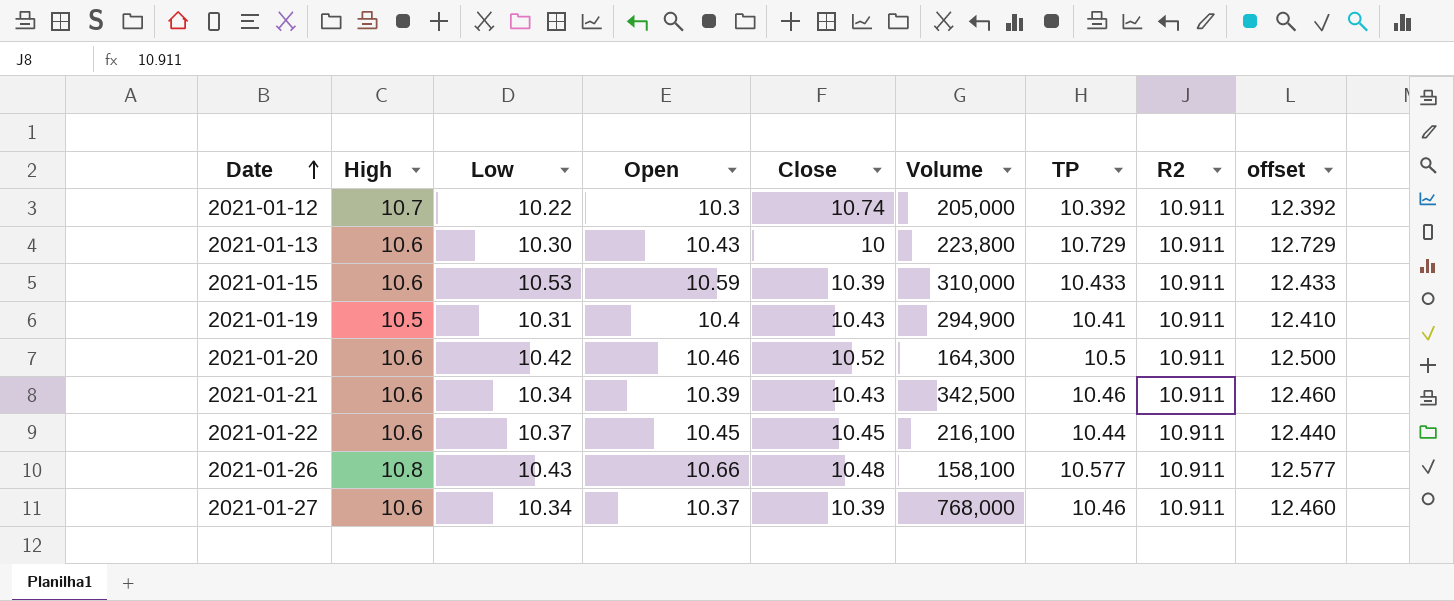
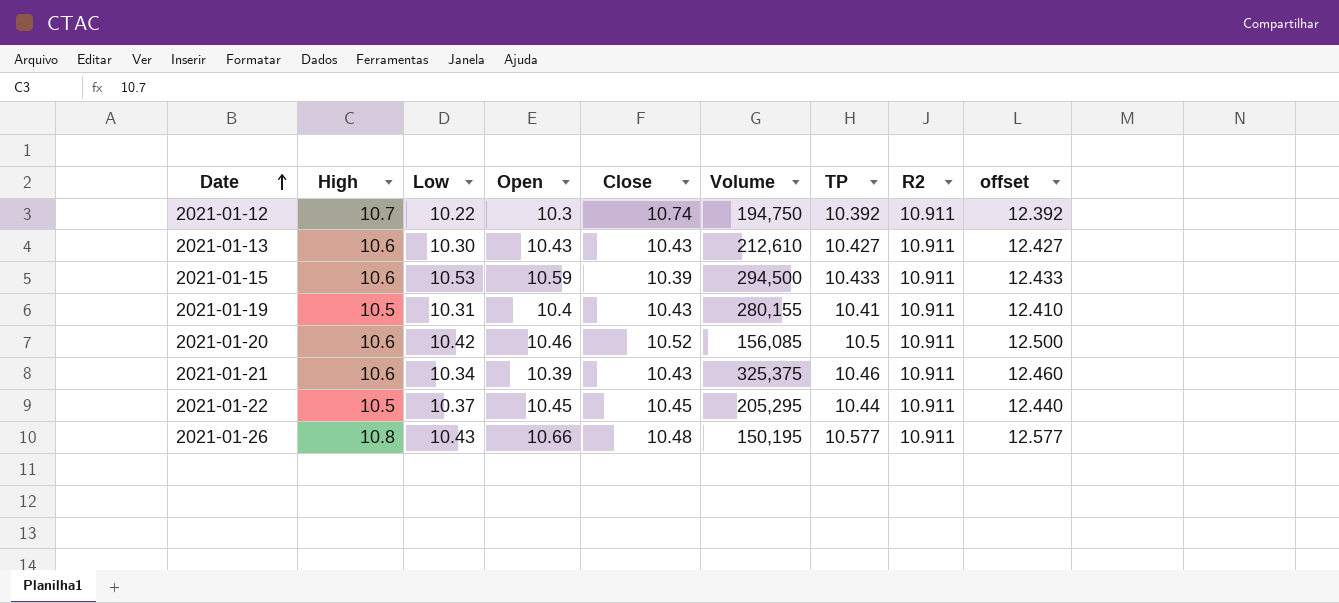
row 2021-01-27: 10.6 | 10.34 | 10.37 | 10.39 | 768,000 | 10.46 | 10.911 | 12.460 -> none
2021-01-12 | Volume: 205,000 -> 194,750
2021-01-13 | Close: 10 -> 10.43
2021-01-13 | Volume: 223,800 -> 212,610
2021-01-13 | TP: 10.729 -> 10.427
2021-01-13 | offset: 12.729 -> 12.427
2021-01-15 | Volume: 310,000 -> 294,500
2021-01-19 | Volume: 294,900 -> 280,155
2021-01-20 | Volume: 164,300 -> 156,085
2021-01-21 | Volume: 342,500 -> 325,375
2021-01-22 | High: 10.6 -> 10.5
2021-01-22 | Volume: 216,100 -> 205,295
2021-01-26 | Volume: 158,100 -> 150,195

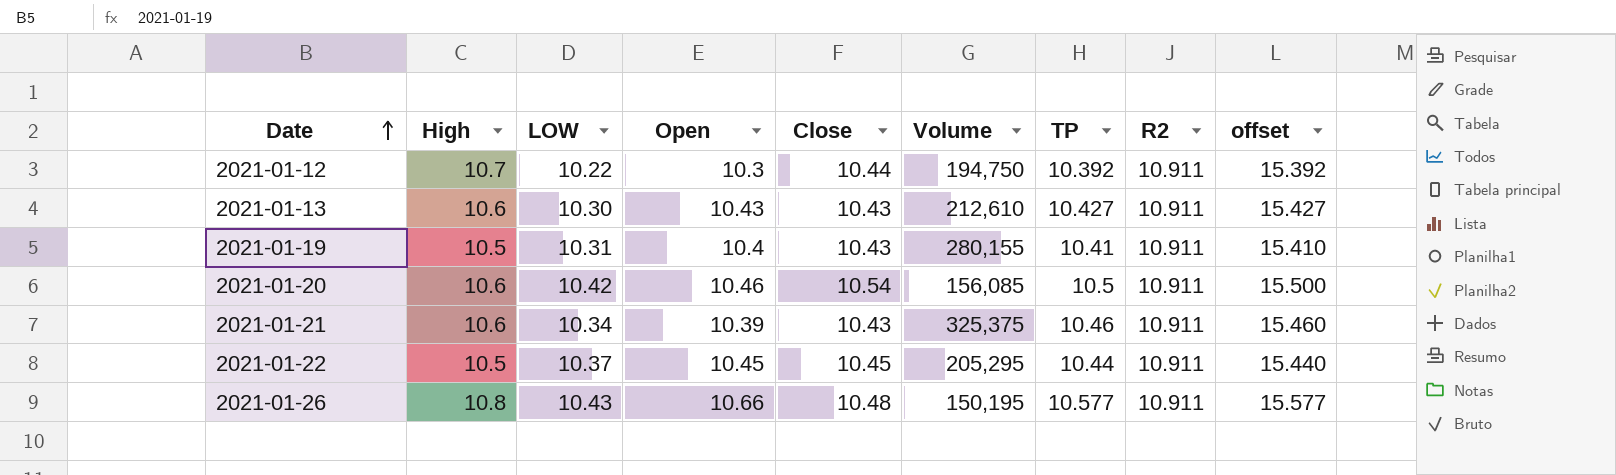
column name: Low -> LOW
column offset | formula: [TP] + 2 -> [TP] + 5
row 2021-01-15: 10.6 | 10.53 | 10.59 | 10.39 | 294,500 | 10.433 | 10.911 | 12.433 -> none
2021-01-12 | Close: 10.74 -> 10.44
2021-01-20 | Close: 10.52 -> 10.54

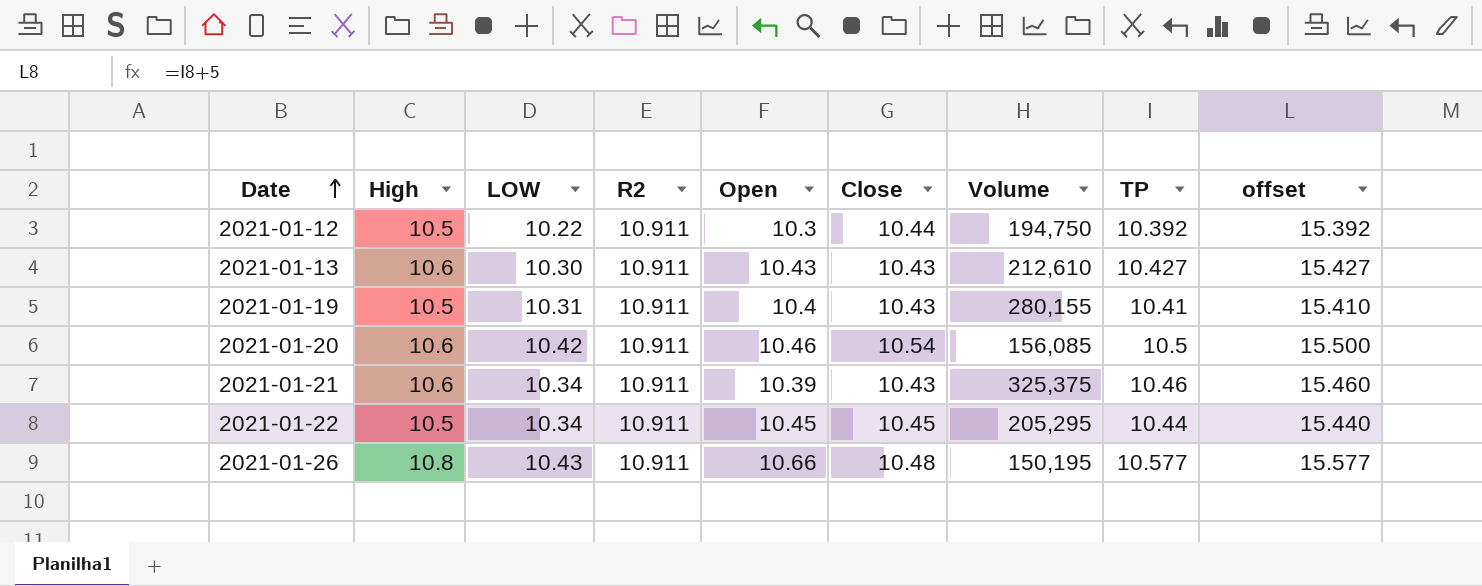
column R2 | position: 8 -> 4
2021-01-12 | High: 10.7 -> 10.5
2021-01-22 | LOW: 10.37 -> 10.34

